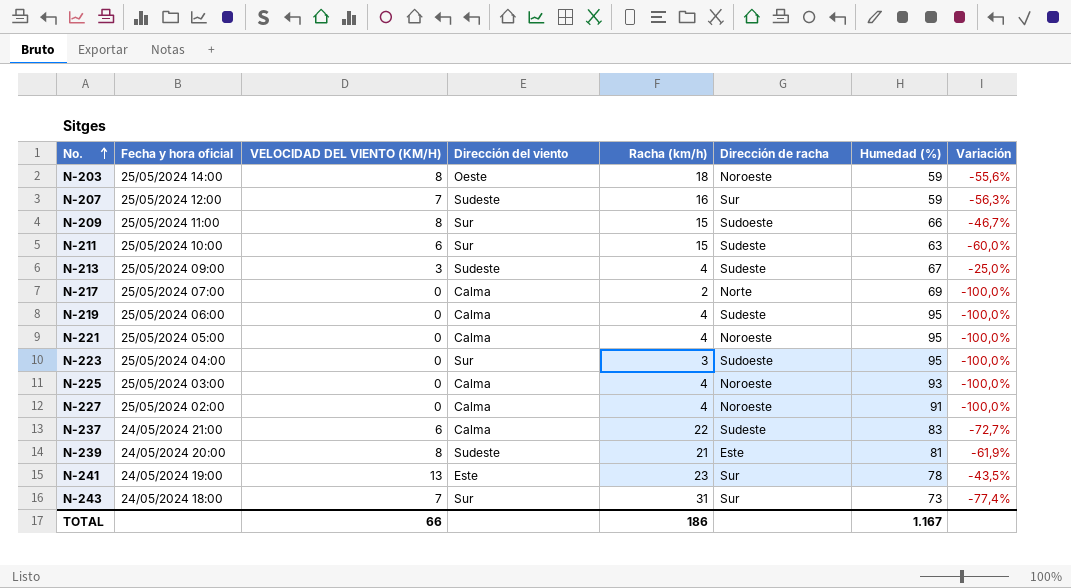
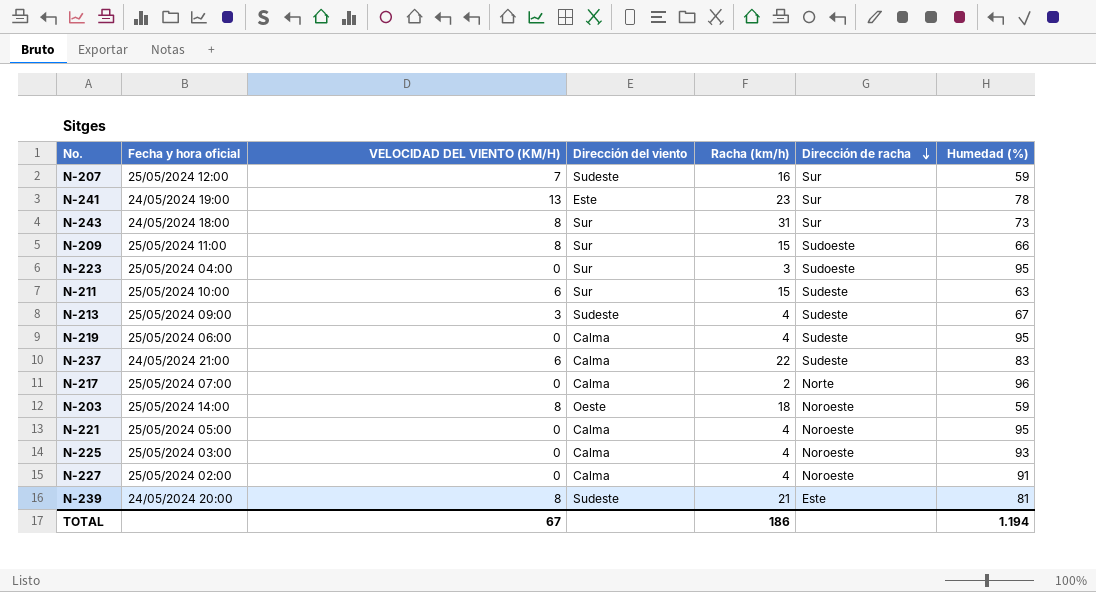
row order: No. ascending -> Dirección de racha descending
column Variación | formula: ([VELOCIDAD DEL VIENTO (KM/H)] - [Racha (km/h)]) / [Racha (km/h)] -> none
N-243 | VELOCIDAD DEL VIENTO (KM/H): 7 -> 8
N-217 | Humedad (%): 69 -> 96
TOTAL | VELOCIDAD DEL VIENTO (KM/H): 66 -> 67
TOTAL | Humedad (%): 1.167 -> 1.194

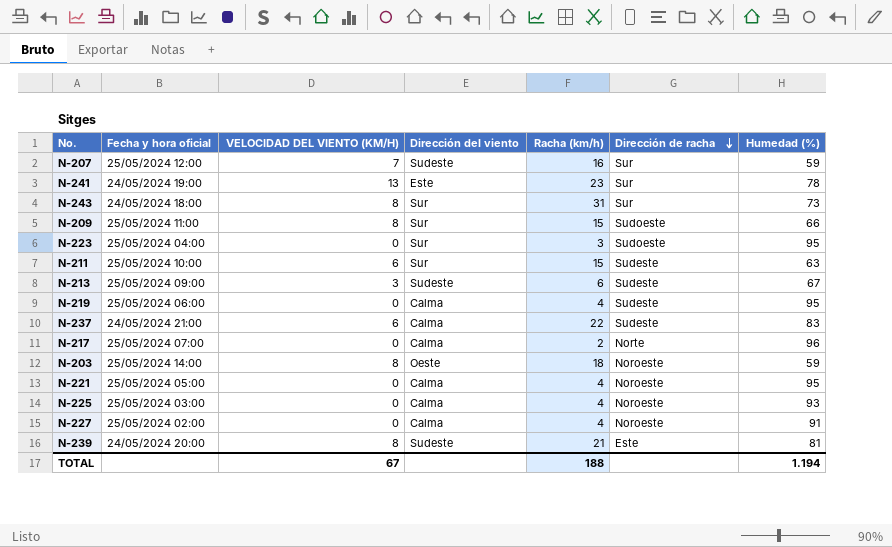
N-213 | Racha (km/h): 4 -> 6
TOTAL | Racha (km/h): 186 -> 188

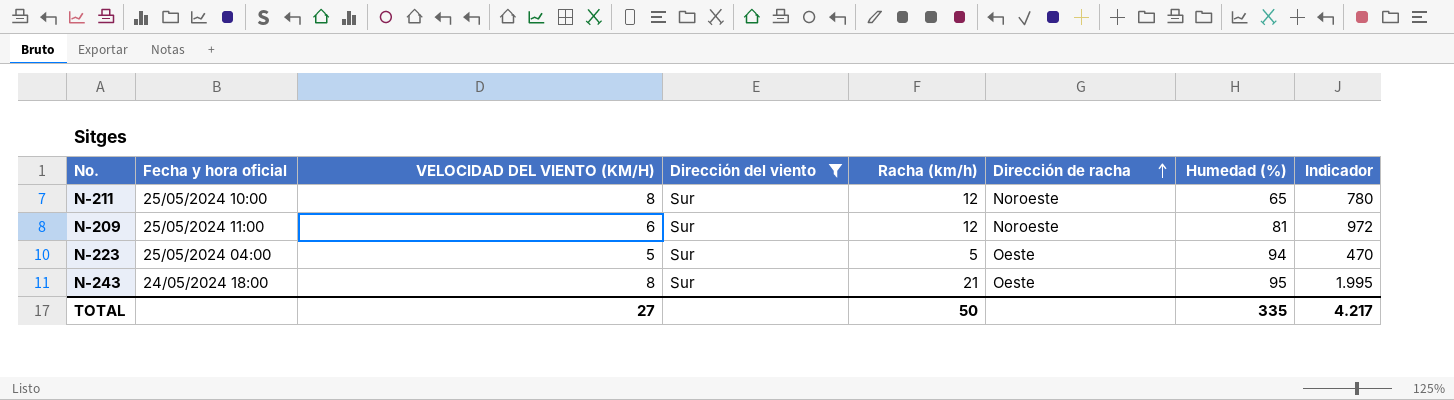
filter: none -> Dirección del viento = Sur
row order: Dirección de racha descending -> Dirección de racha ascending
column Indicador | formula: none -> [Racha (km/h)] * [Humedad (%)]
N-211 | VELOCIDAD DEL VIENTO (KM/H): 6 -> 8
N-211 | Racha (km/h): 15 -> 12
N-211 | Dirección de racha: Sudeste -> Noroeste
N-211 | Humedad (%): 63 -> 65
N-209 | VELOCIDAD DEL VIENTO (KM/H): 8 -> 6
N-209 | Racha (km/h): 15 -> 12
N-209 | Dirección de racha: Sudoeste -> Noroeste
N-209 | Humedad (%): 66 -> 81
N-223 | VELOCIDAD DEL VIENTO (KM/H): 0 -> 5
N-223 | Racha (km/h): 3 -> 5
N-223 | Dirección de racha: Sudoeste -> Oeste
N-223 | Humedad (%): 95 -> 94
N-243 | Racha (km/h): 31 -> 21
N-243 | Dirección de racha: Sur -> Oeste
N-243 | Humedad (%): 73 -> 95
TOTAL | VELOCIDAD DEL VIENTO (KM/H): 67 -> 27
TOTAL | Racha (km/h): 188 -> 50
TOTAL | Humedad (%): 1.194 -> 335

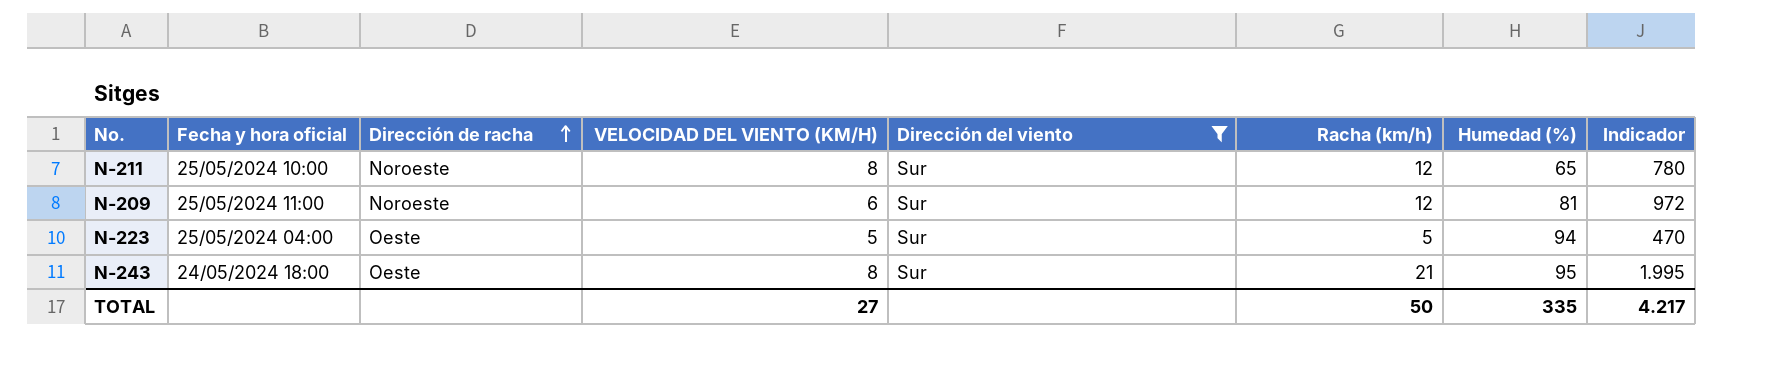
column Dirección de racha | position: 6 -> 3

